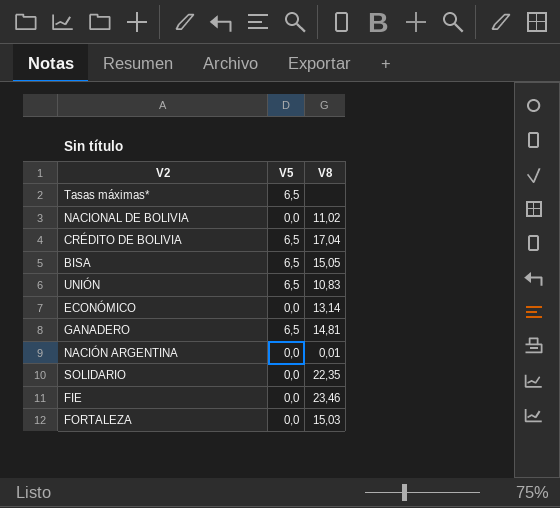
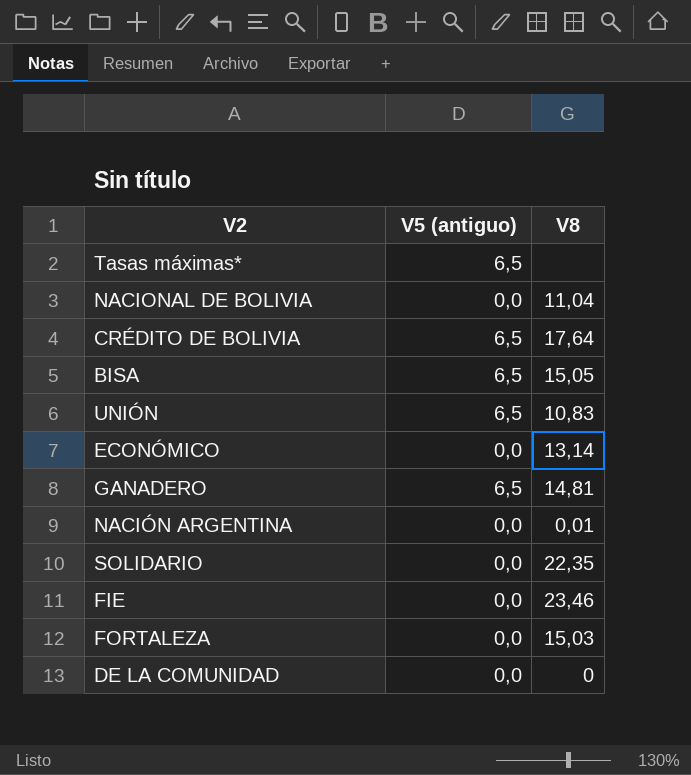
column name: V5 -> V5 (antiguo)
NACIONAL DE BOLIVIA | V8: 11,02 -> 11,04
CRÉDITO DE BOLIVIA | V8: 17,04 -> 17,64
row DE LA COMUNIDAD: none -> 0,0 | 0

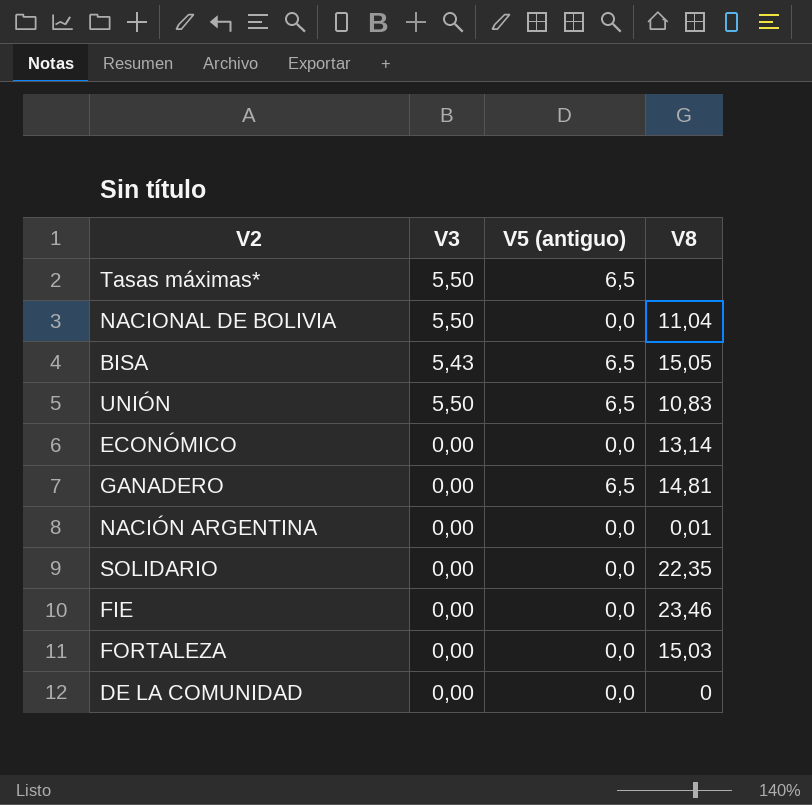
column V3 | position: none -> 2
row CRÉDITO DE BOLIVIA: 6,5 | 17,64 -> none

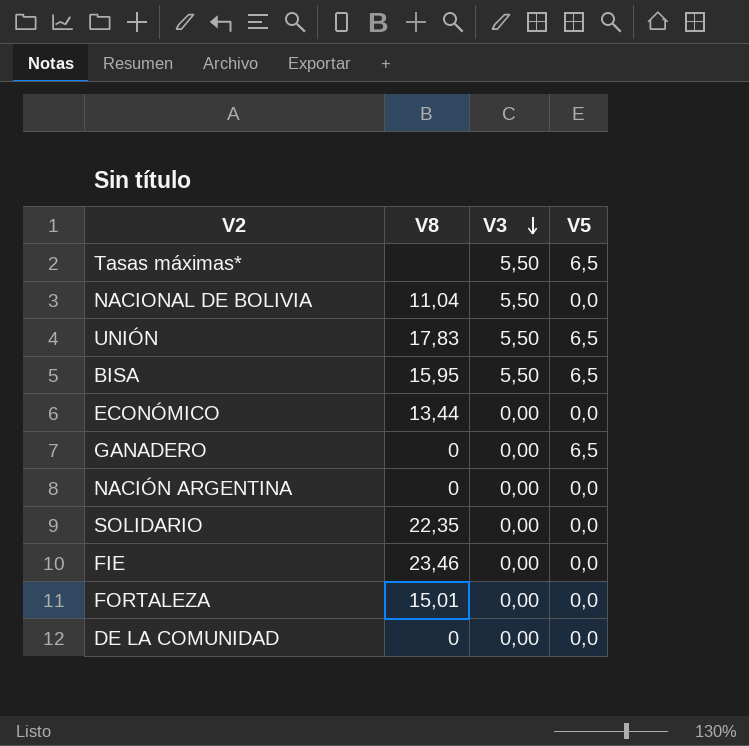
row order: none -> V3 descending
column V8 | position: 4 -> 2
column name: V5 (antiguo) -> V5
UNIÓN | V8: 10,83 -> 17,83
BISA | V8: 15,05 -> 15,95
BISA | V3: 5,43 -> 5,50
ECONÓMICO | V8: 13,14 -> 13,44
GANADERO | V8: 14,81 -> 0
NACIÓN ARGENTINA | V8: 0,01 -> 0
FORTALEZA | V8: 15,03 -> 15,01

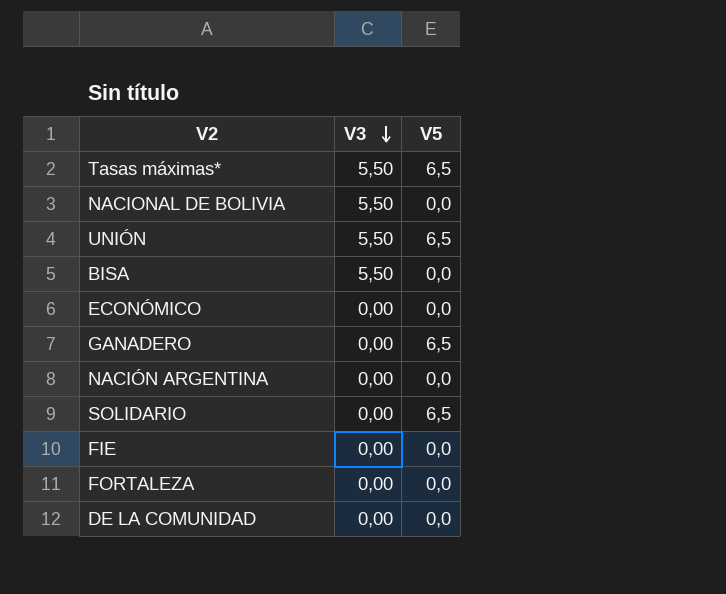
column V8 | position: 2 -> none
BISA | V5: 6,5 -> 0,0
SOLIDARIO | V5: 0,0 -> 6,5

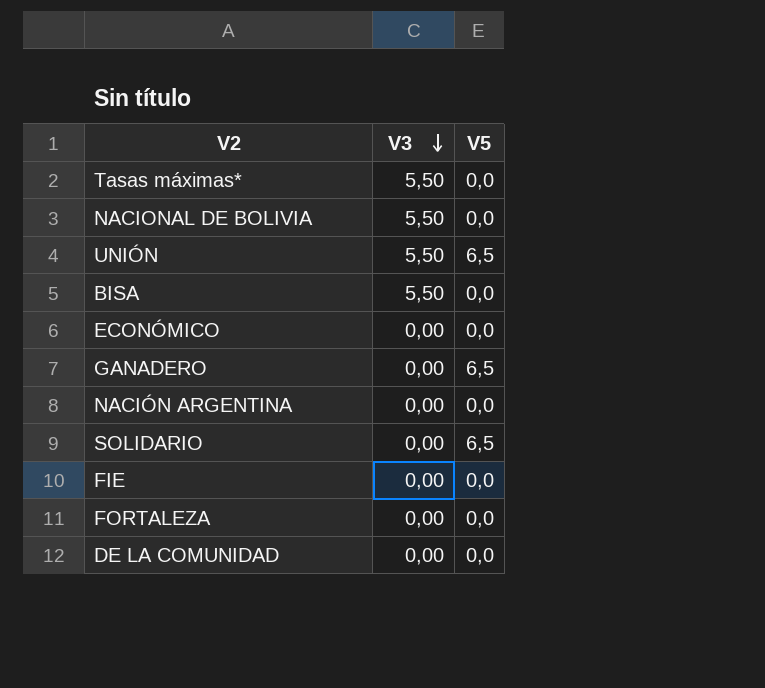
Tasas máximas* | V5: 6,5 -> 0,0

